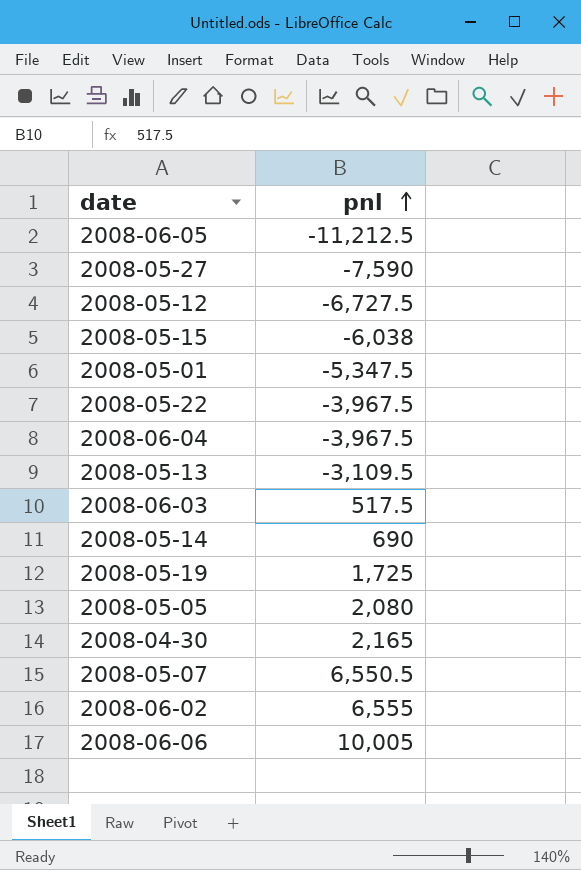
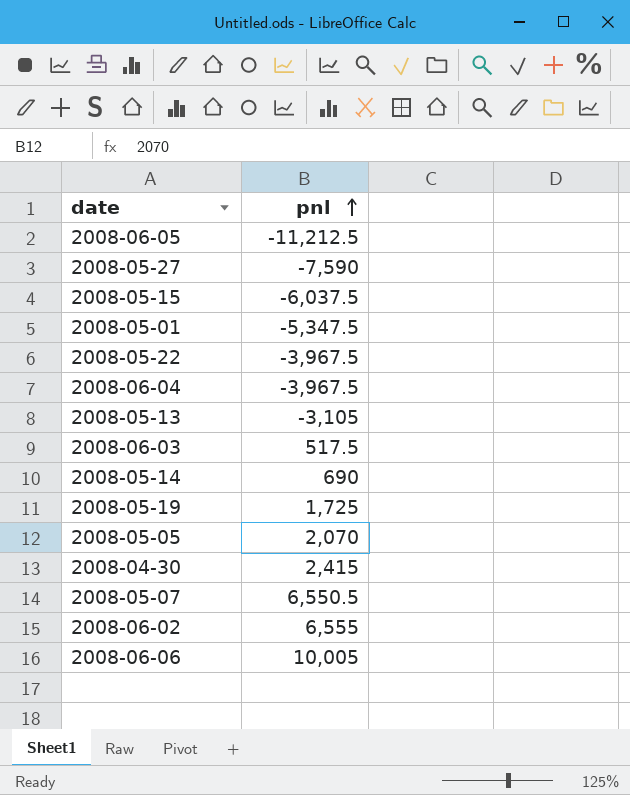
row 2008-05-12: -6,727.5 -> none
2008-05-15 | pnl: -6,038 -> -6,037.5
2008-05-13 | pnl: -3,109.5 -> -3,105
2008-05-05 | pnl: 2,080 -> 2,070
2008-04-30 | pnl: 2,165 -> 2,415

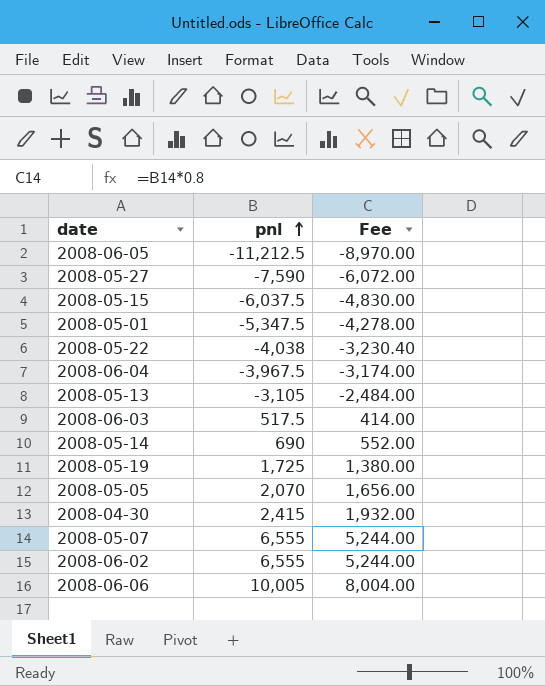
column Fee | formula: none -> [pnl] * 0.8
2008-05-22 | pnl: -3,967.5 -> -4,038
2008-05-07 | pnl: 6,550.5 -> 6,555

